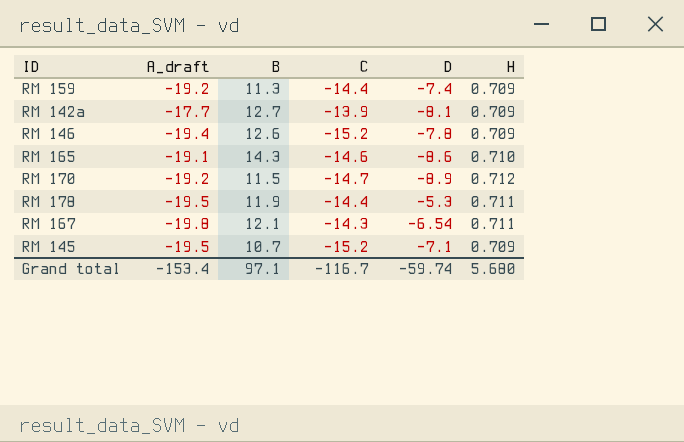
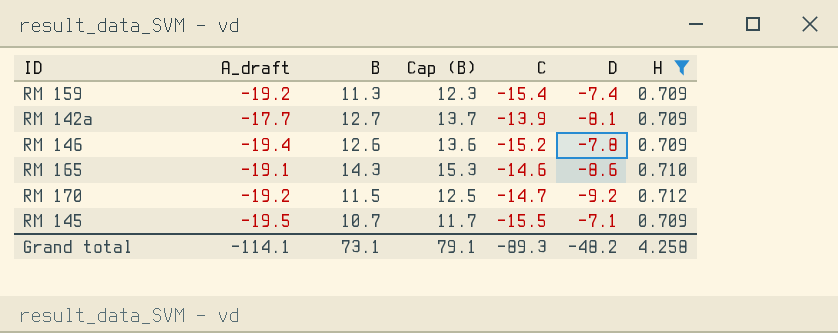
filter: none -> H != 0.711
column Cap (B) | formula: none -> [B] + 1
RM 159 | C: -14.4 -> -15.4
RM 170 | D: -8.9 -> -9.2
RM 145 | C: -15.2 -> -15.5
Grand total | A_draft: -153.4 -> -114.1
Grand total | B: 97.1 -> 73.1
Grand total | C: -116.7 -> -89.3
Grand total | D: -59.74 -> -48.2
Grand total | H: 5.680 -> 4.258

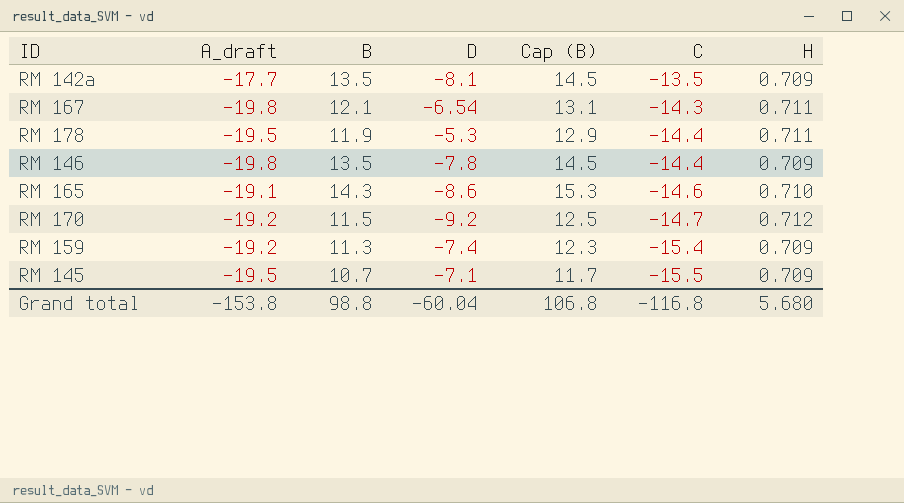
filter: H != 0.711 -> none
row order: none -> C descending
column D | position: 6 -> 4
RM 142a | B: 12.7 -> 13.5
RM 142a | Cap (B): 13.7 -> 14.5
RM 142a | C: -13.9 -> -13.5
RM 146 | A_draft: -19.4 -> -19.8
RM 146 | B: 12.6 -> 13.5
RM 146 | Cap (B): 13.6 -> 14.5
RM 146 | C: -15.2 -> -14.4
Grand total | A_draft: -114.1 -> -153.8
Grand total | B: 73.1 -> 98.8
Grand total | D: -48.2 -> -60.04
Grand total | Cap (B): 79.1 -> 106.8
Grand total | C: -89.3 -> -116.8
Grand total | H: 4.258 -> 5.680

